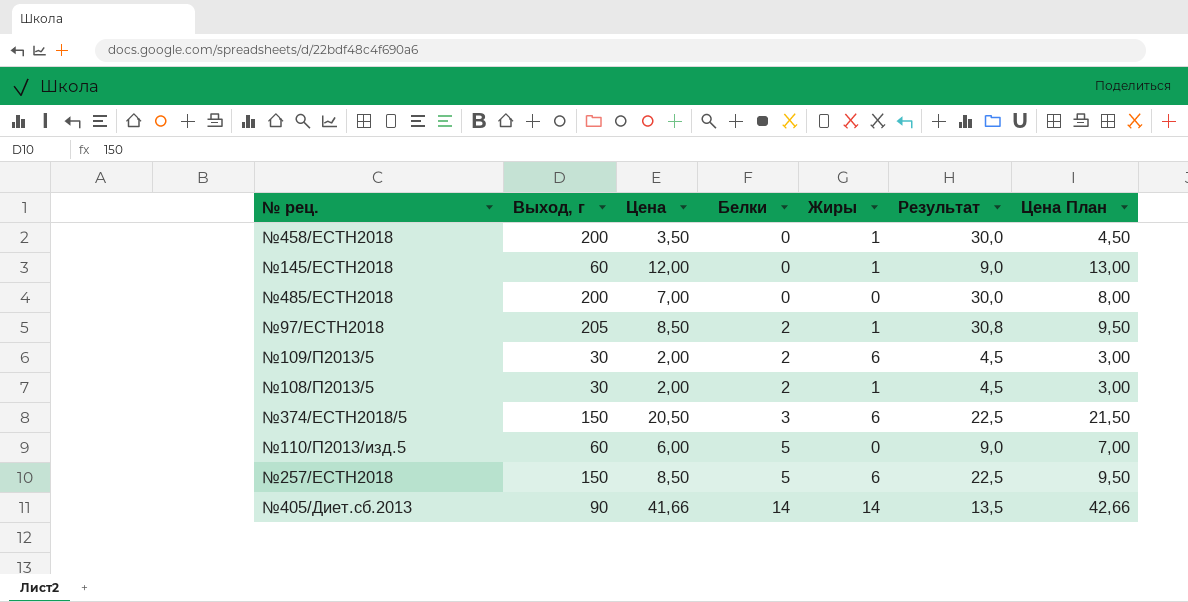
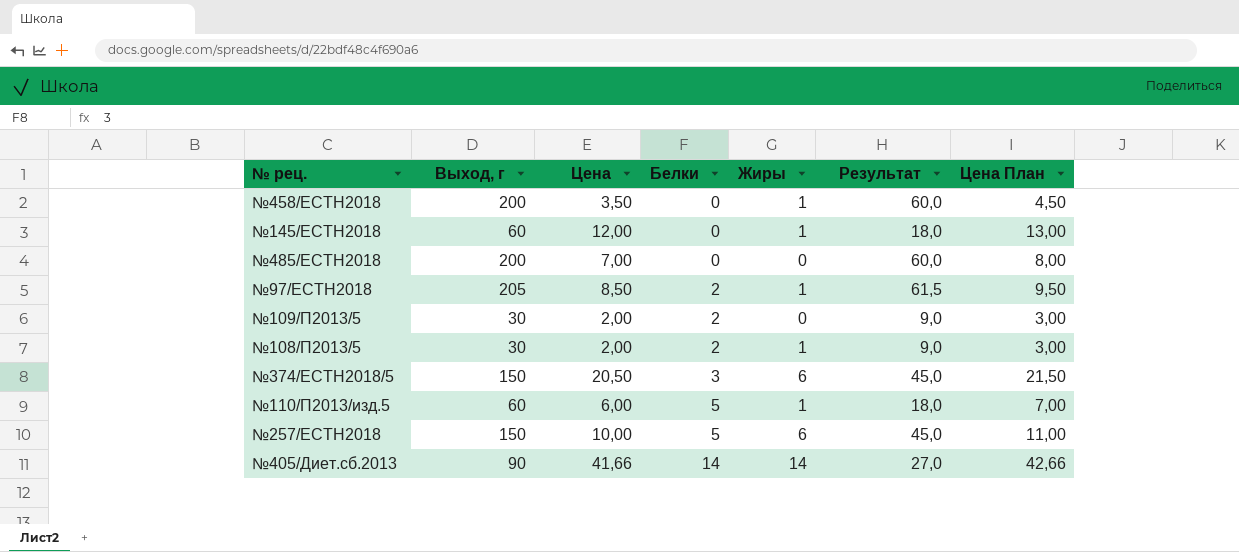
column Результат | formula: [Выход, г] * 0,15 -> [Выход, г] * 0,3
№109/П2013/5 | Жиры: 6 -> 0
№110/П2013/изд.5 | Жиры: 0 -> 1
№257/ЕСТН2018 | Цена: 8,50 -> 10,00
№257/ЕСТН2018 | Цена План: 9,50 -> 11,00

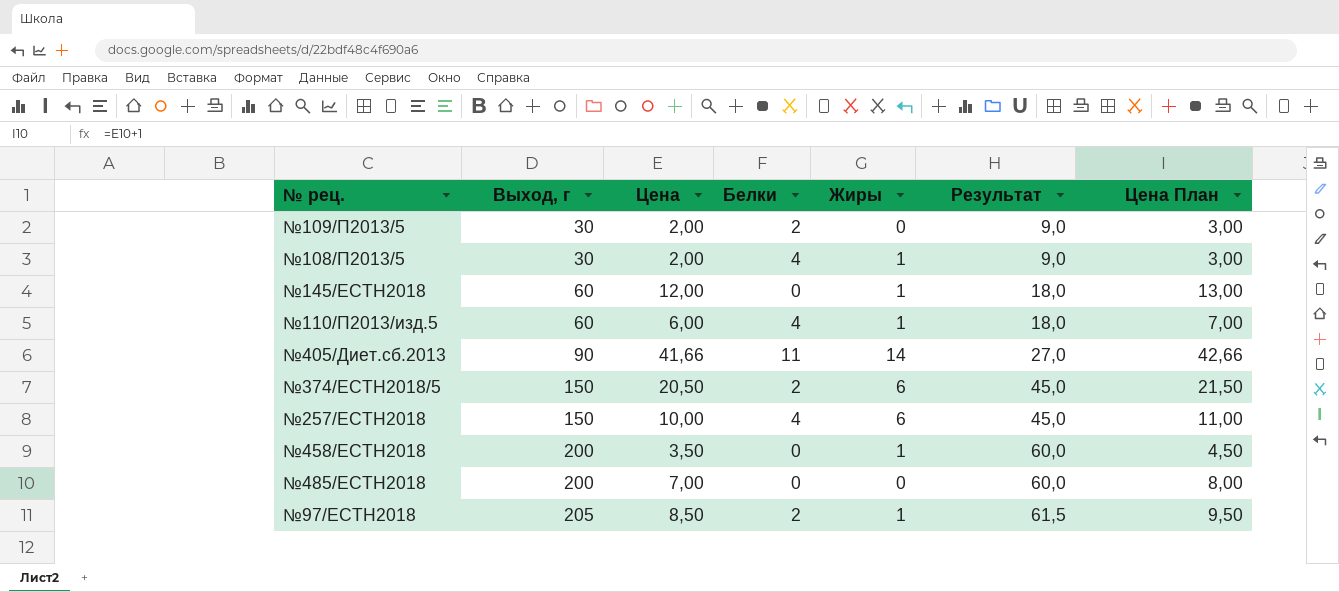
row order: Белки ascending -> Выход, г ascending
№108/П2013/5 | Белки: 2 -> 4
№110/П2013/изд.5 | Белки: 5 -> 4
№405/Диет.сб.2013 | Белки: 14 -> 11
№374/ЕСТН2018/5 | Белки: 3 -> 2
№257/ЕСТН2018 | Белки: 5 -> 4

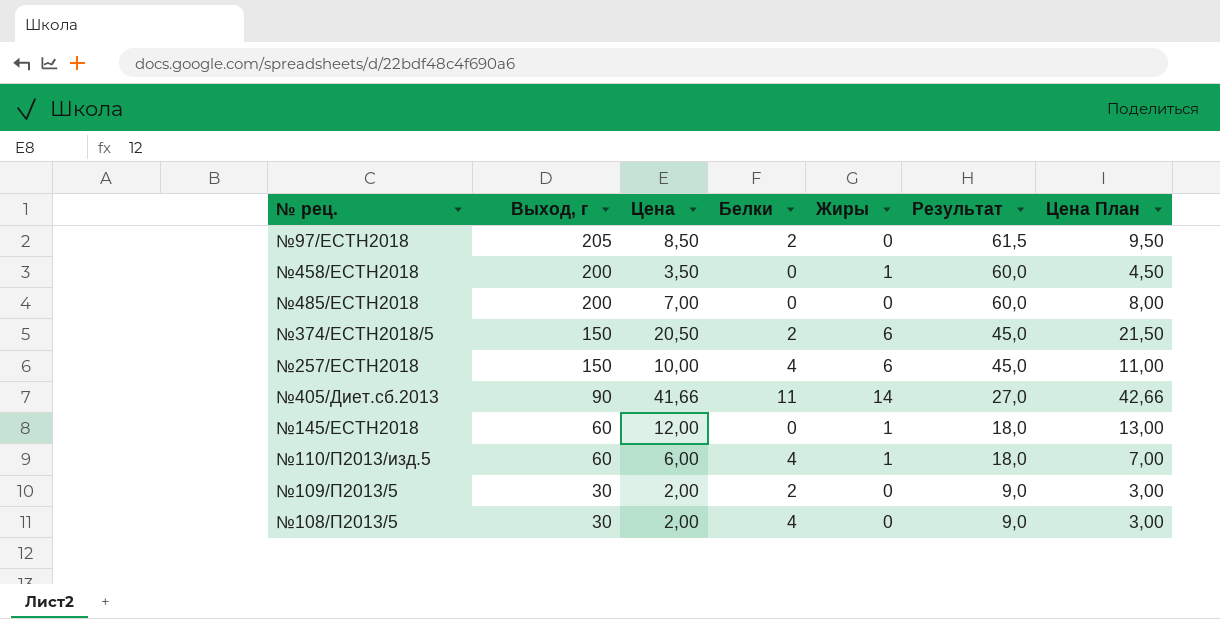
row order: Выход, г ascending -> Выход, г descending
№97/ЕСТН2018 | Жиры: 1 -> 0
№108/П2013/5 | Жиры: 1 -> 0

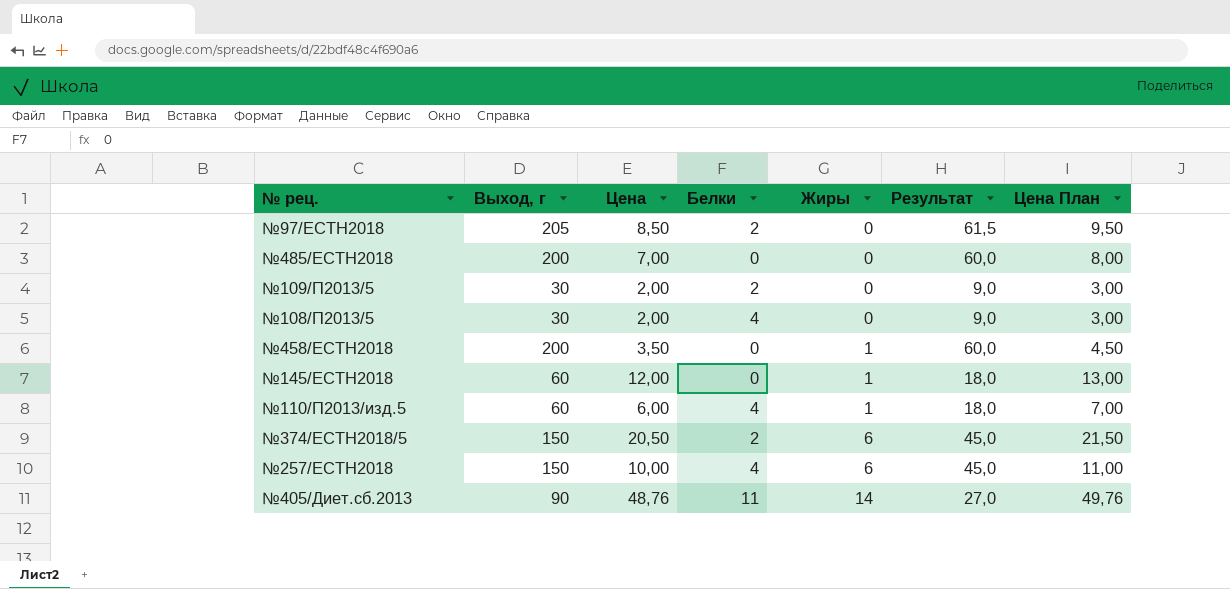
row order: Выход, г descending -> Жиры ascending
№405/Диет.сб.2013 | Цена: 41,66 -> 48,76
№405/Диет.сб.2013 | Цена План: 42,66 -> 49,76

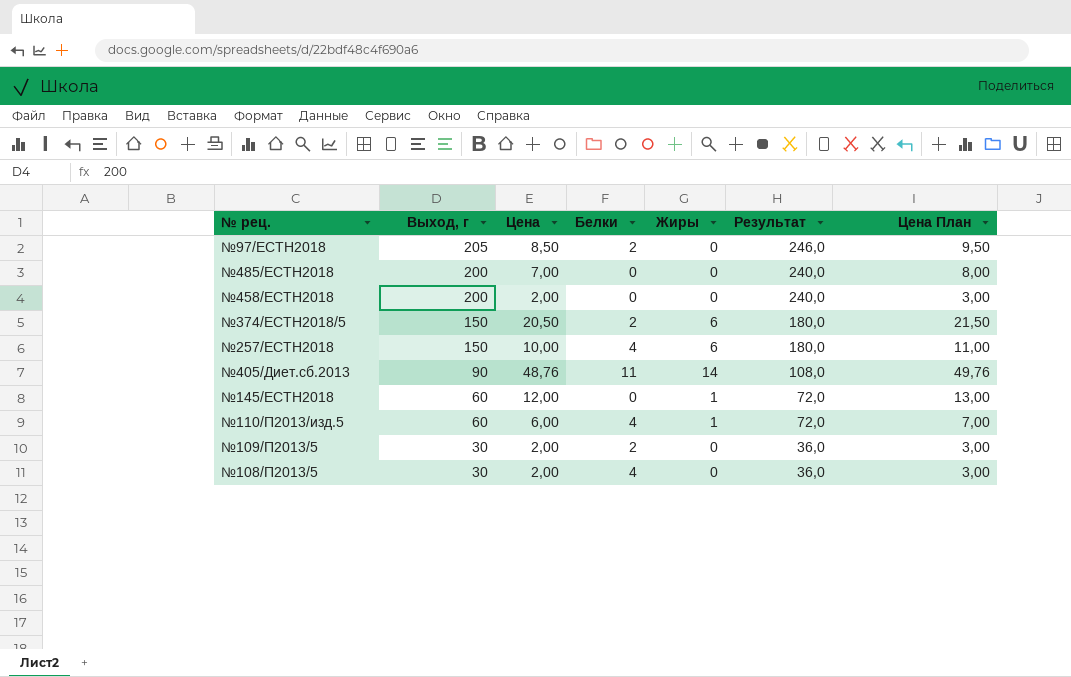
row order: Жиры ascending -> Выход, г descending
column Результат | formula: [Выход, г] * 0,3 -> [Выход, г] * 1,2
№458/ЕСТН2018 | Цена: 3,50 -> 2,00
№458/ЕСТН2018 | Жиры: 1 -> 0
№458/ЕСТН2018 | Цена План: 4,50 -> 3,00

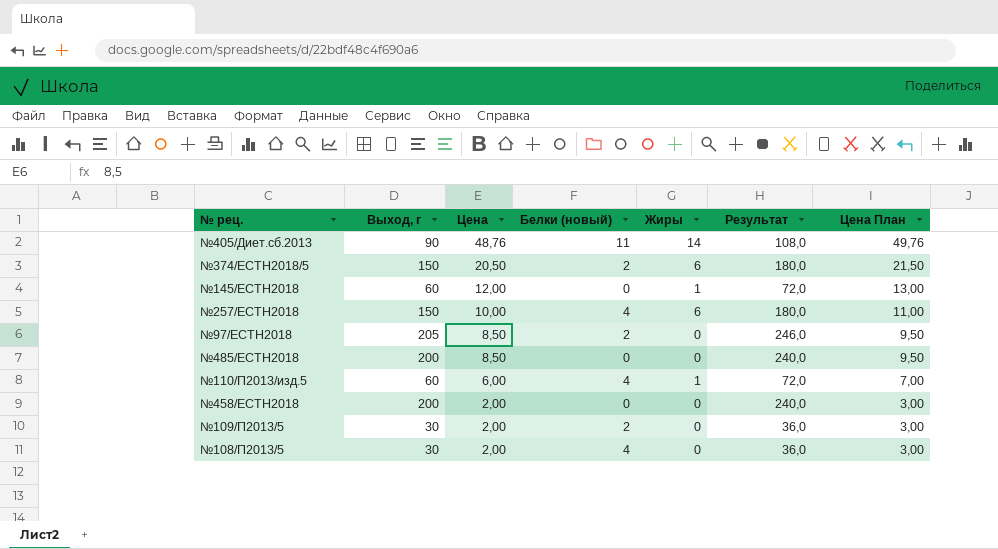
row order: Выход, г descending -> Цена descending
column name: Белки -> Белки (новый)
№485/ЕСТН2018 | Цена: 7,00 -> 8,50
№485/ЕСТН2018 | Цена План: 8,00 -> 9,50

